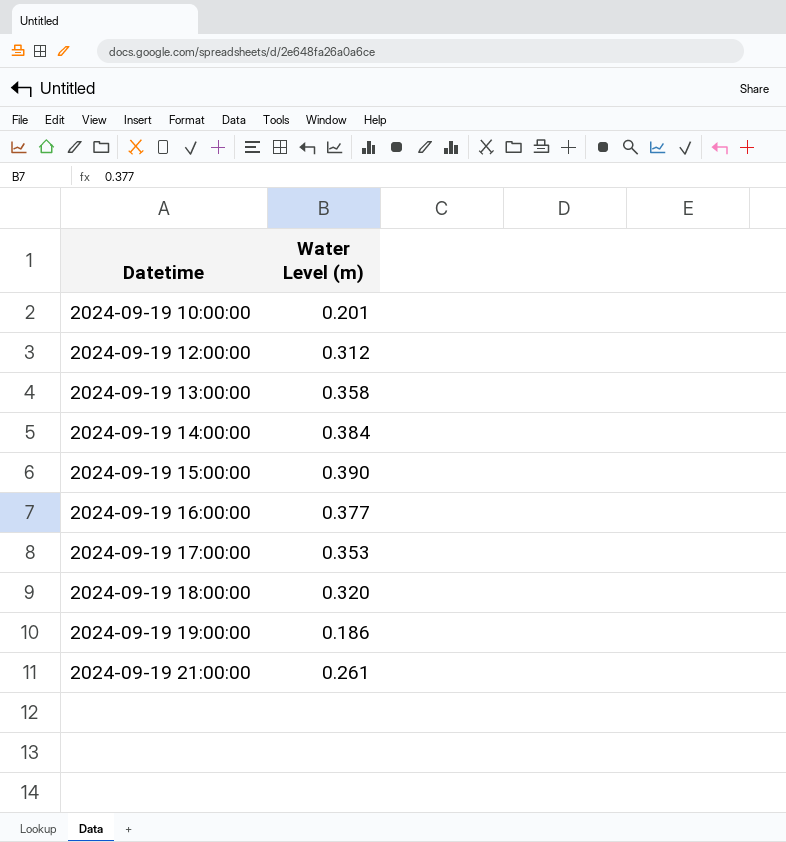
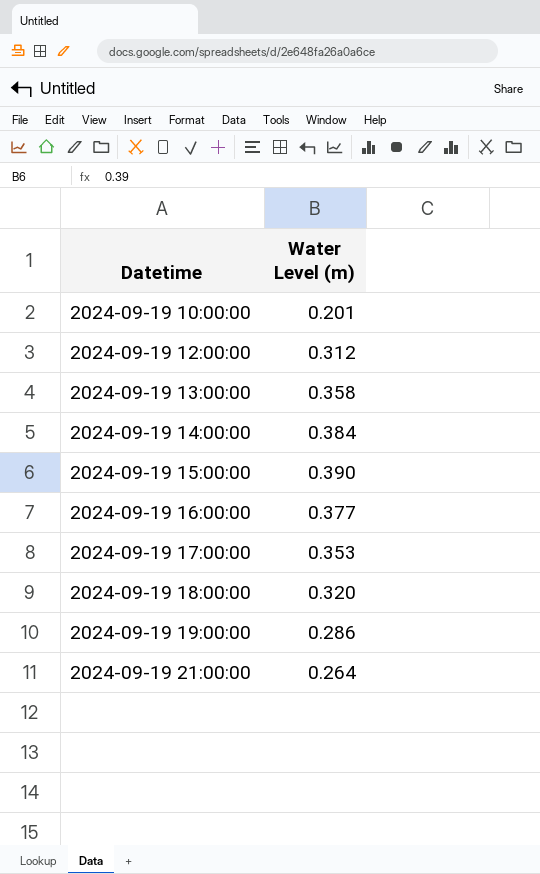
2024-09-19 19:00:00 | Water Level (m): 0.186 -> 0.286
2024-09-19 21:00:00 | Water Level (m): 0.261 -> 0.264

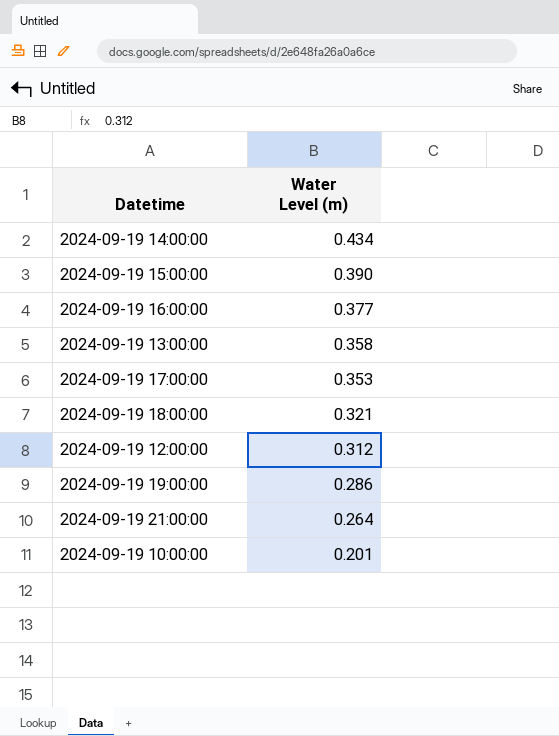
row order: Datetime ascending -> Water Level (m) descending
2024-09-19 14:00:00 | Water Level (m): 0.384 -> 0.434
2024-09-19 18:00:00 | Water Level (m): 0.320 -> 0.321

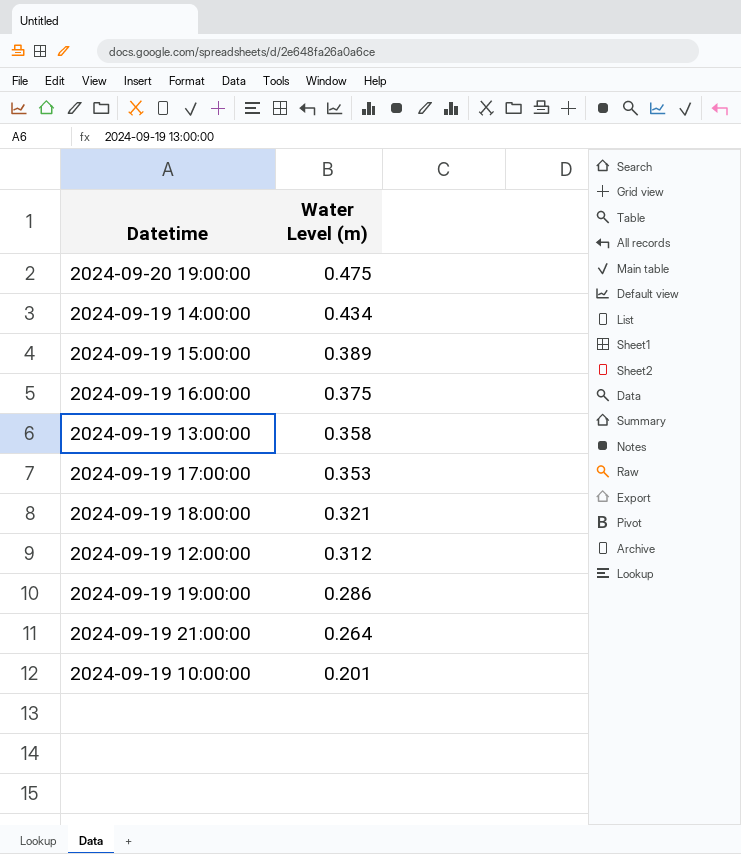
row 2024-09-20 19:00:00: none -> 0.475
2024-09-19 15:00:00 | Water Level (m): 0.390 -> 0.389
2024-09-19 16:00:00 | Water Level (m): 0.377 -> 0.375

